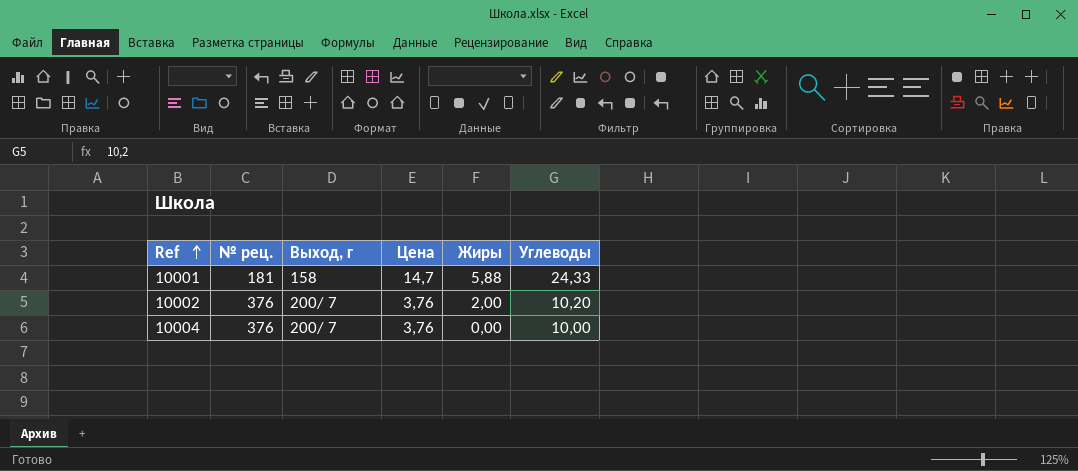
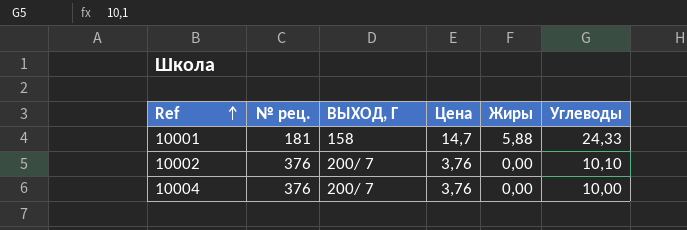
column name: Выход, г -> ВЫХОД, Г
10002 | Жиры: 2,00 -> 0,00
10002 | Углеводы: 10,20 -> 10,10

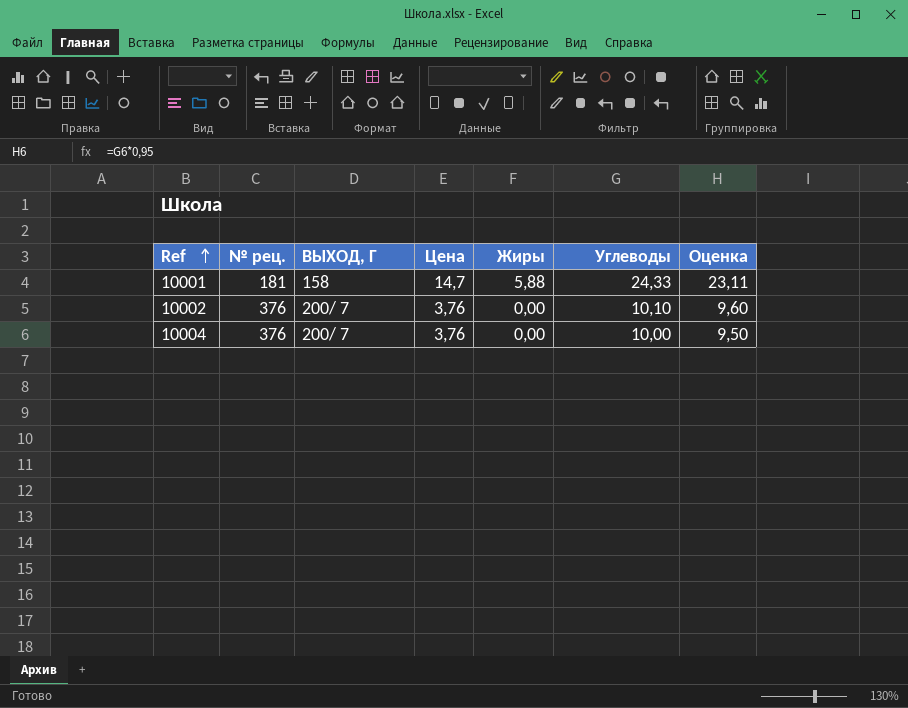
column Оценка | formula: none -> [Углеводы] * 0,95

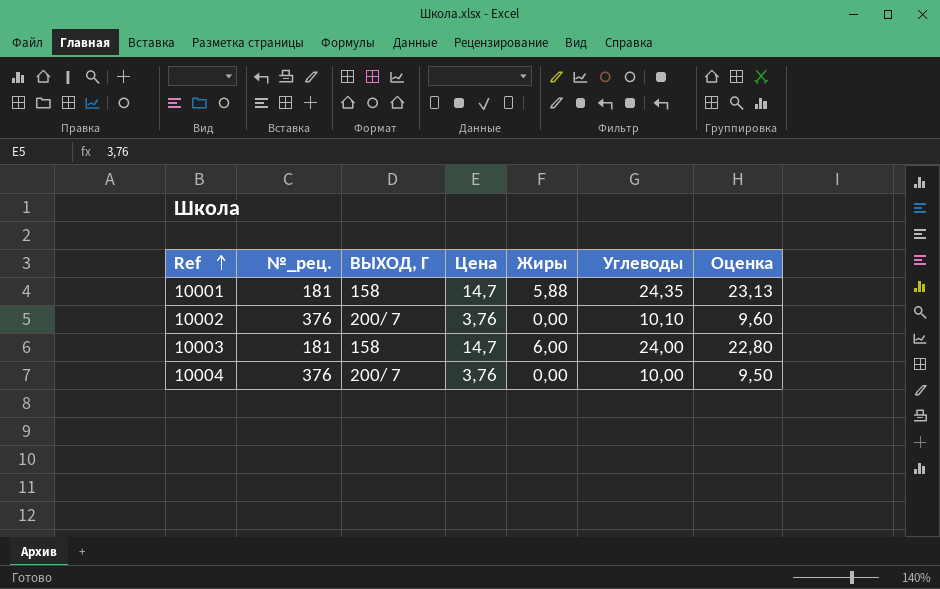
column name: № рец. -> №_рец.
10001 | Углеводы: 24,33 -> 24,35
10001 | Оценка: 23,11 -> 23,13
row 10003: none -> 181 | 158 | 14,7 | 6,00 | 24,00 | 22,80

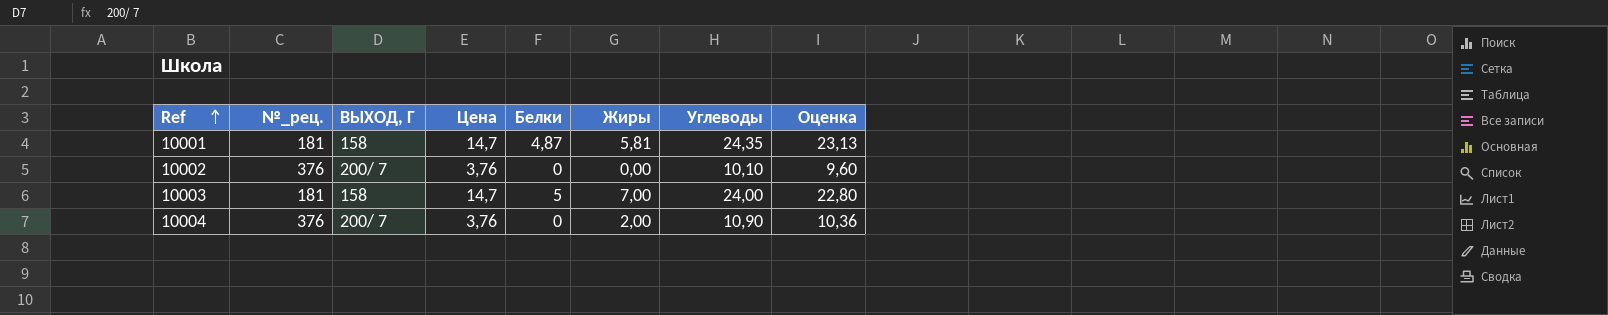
column Белки | position: none -> 5
10001 | Жиры: 5,88 -> 5,81
10003 | Жиры: 6,00 -> 7,00
10004 | Жиры: 0,00 -> 2,00
10004 | Углеводы: 10,00 -> 10,90
10004 | Оценка: 9,50 -> 10,36

